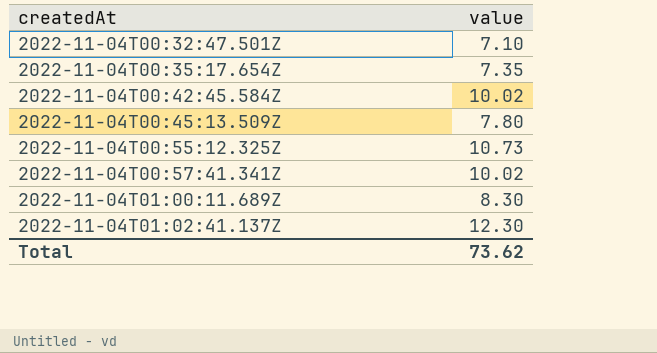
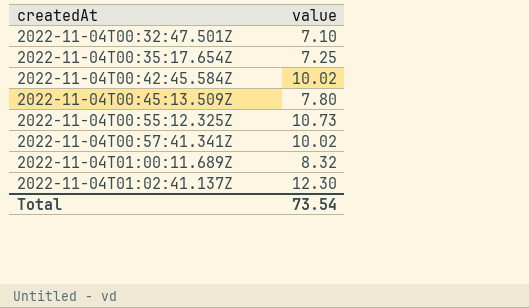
2022-11-04T00:35:17.654Z | value: 7.35 -> 7.25
2022-11-04T01:00:11.689Z | value: 8.30 -> 8.32
Total | value: 73.62 -> 73.54

